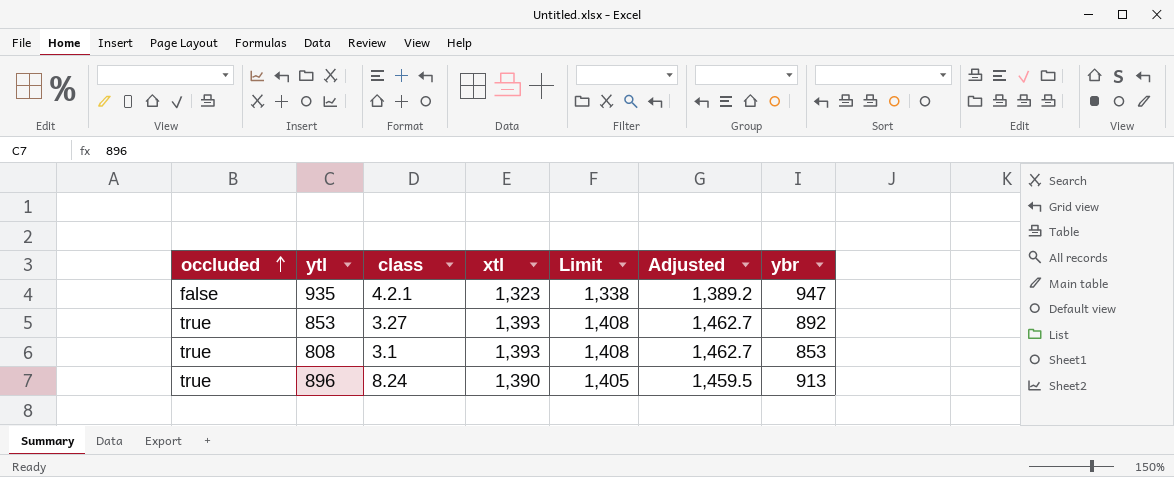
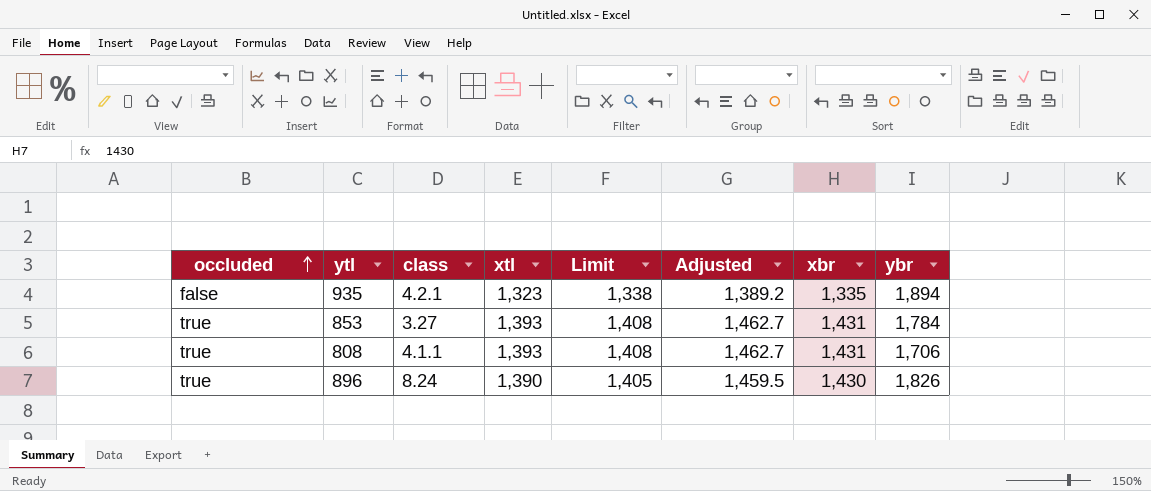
column xbr | position: none -> 7
935 | ybr: 947 -> 1,894
853 | ybr: 892 -> 1,784
808 | class: 3.1 -> 4.1.1
808 | ybr: 853 -> 1,706
896 | ybr: 913 -> 1,826

